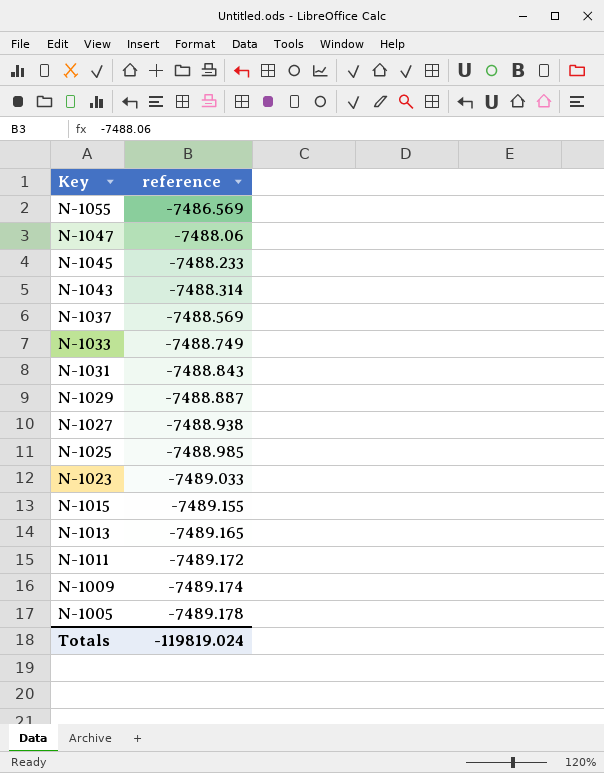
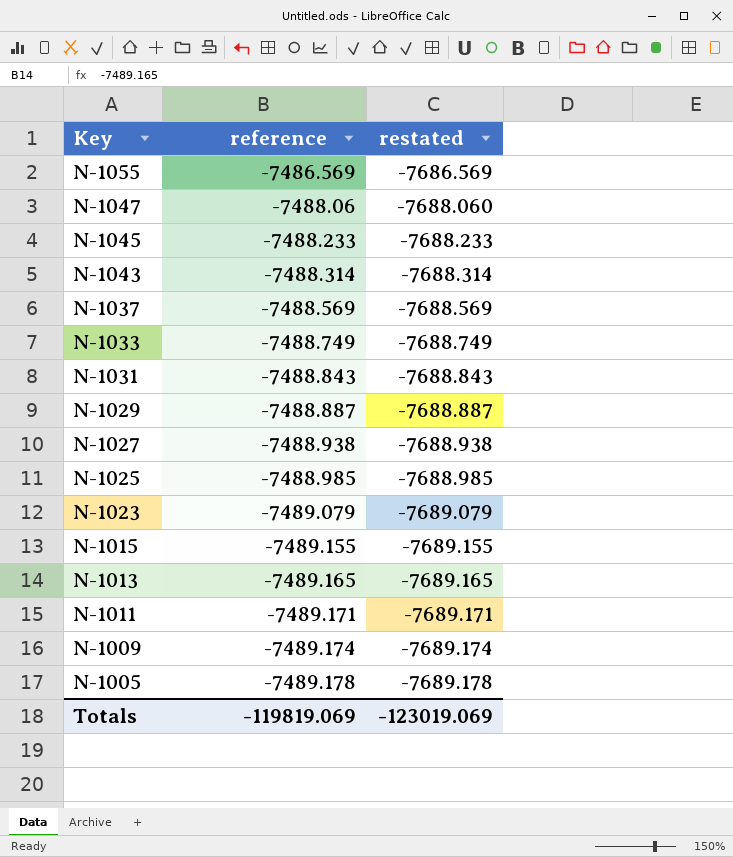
column restated | formula: none -> [reference] - 200
N-1023 | reference: -7489.033 -> -7489.079
N-1011 | reference: -7489.172 -> -7489.171
Totals | reference: -119819.024 -> -119819.069

